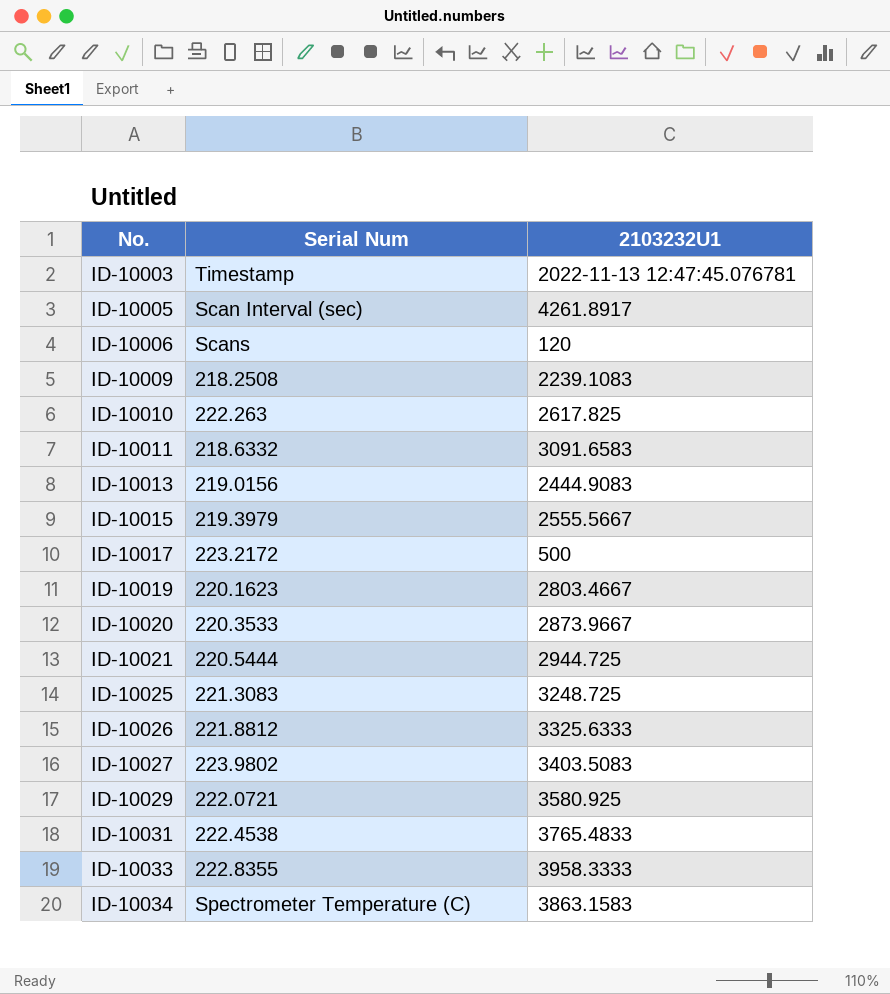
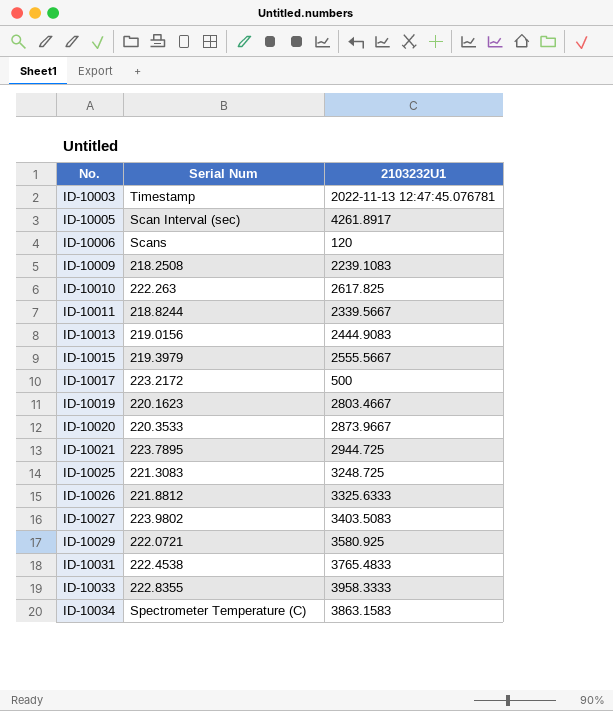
ID-10011 | Serial Num: 218.6332 -> 218.8244
ID-10011 | 2103232U1: 3091.6583 -> 2339.5667
ID-10021 | Serial Num: 220.5444 -> 223.7895

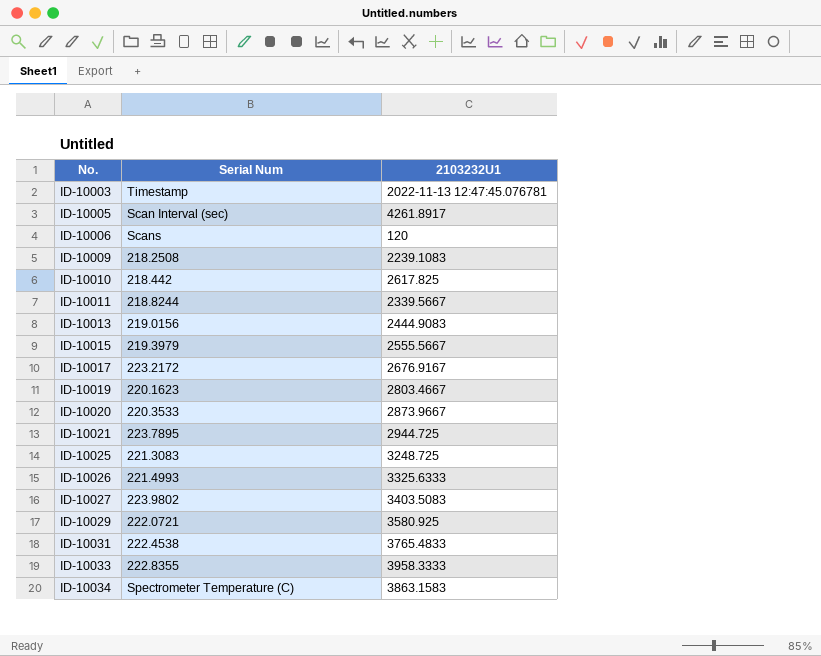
ID-10010 | Serial Num: 222.263 -> 218.442
ID-10017 | 2103232U1: 500 -> 2676.9167
ID-10026 | Serial Num: 221.8812 -> 221.4993

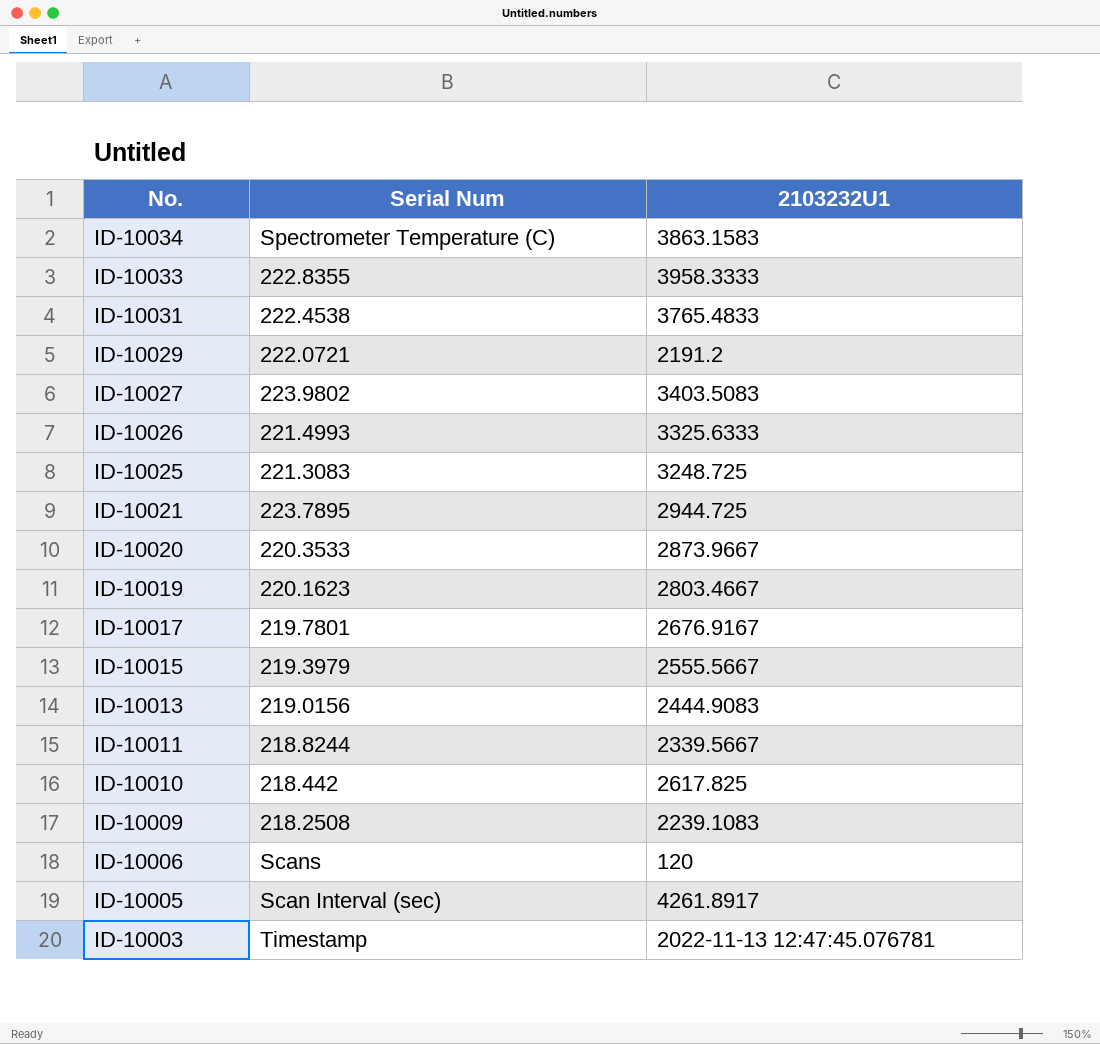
row order: No. ascending -> No. descending
ID-10029 | 2103232U1: 3580.925 -> 2191.2
ID-10017 | Serial Num: 223.2172 -> 219.7801

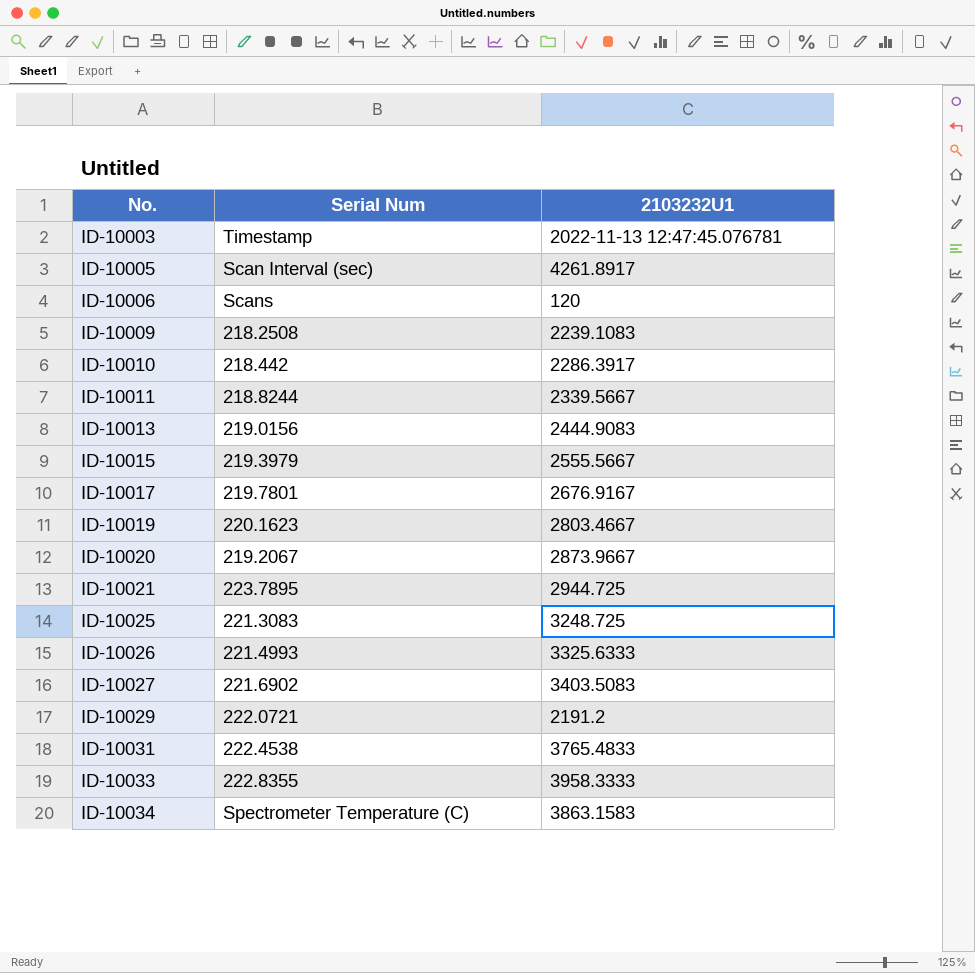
row order: No. descending -> No. ascending
ID-10010 | 2103232U1: 2617.825 -> 2286.3917
ID-10020 | Serial Num: 220.3533 -> 219.2067
ID-10027 | Serial Num: 223.9802 -> 221.6902

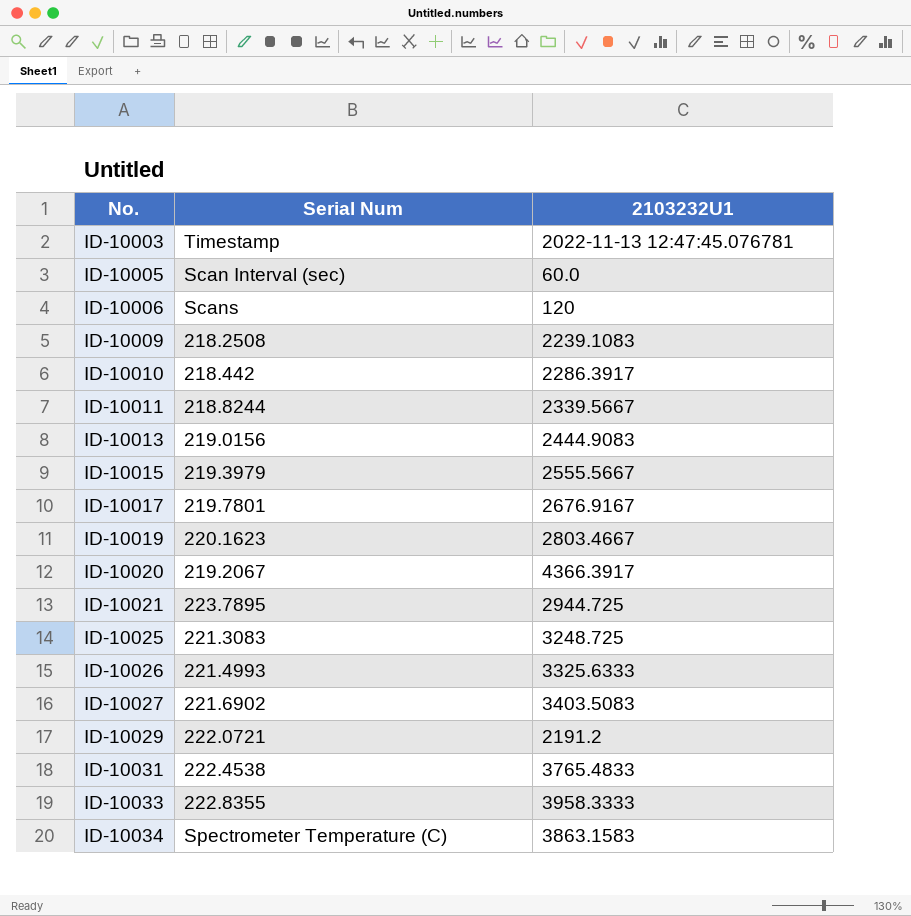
ID-10005 | 2103232U1: 4261.8917 -> 60.0
ID-10020 | 2103232U1: 2873.9667 -> 4366.3917

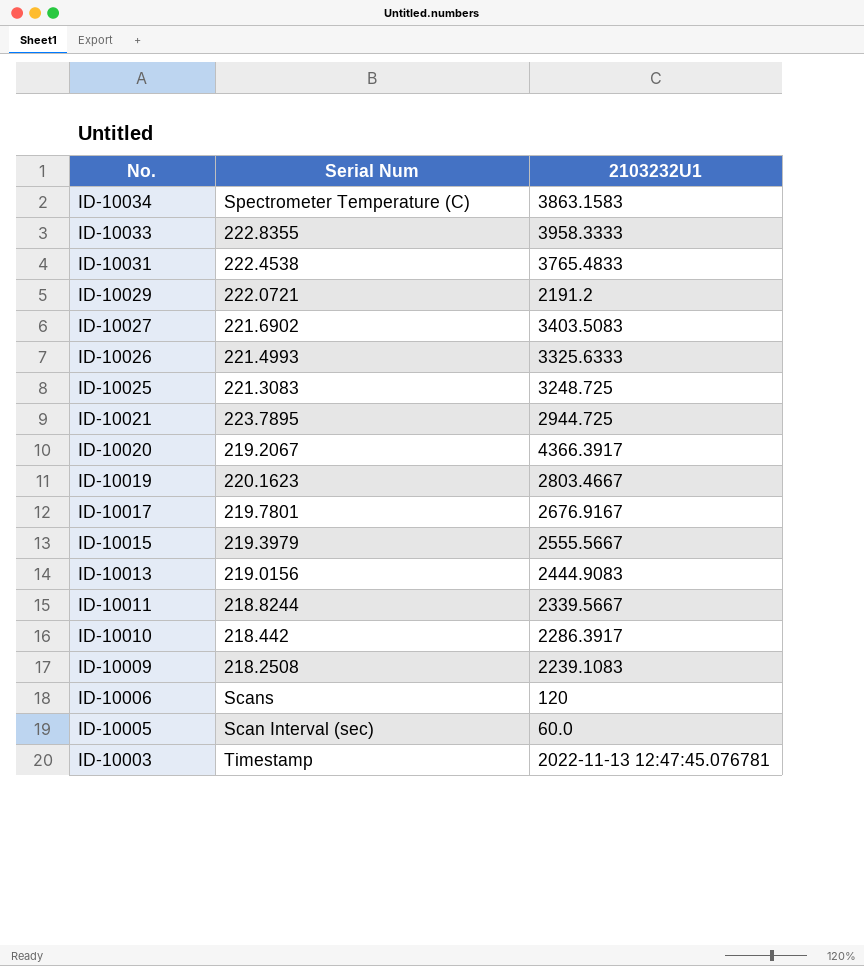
row order: No. ascending -> No. descending

